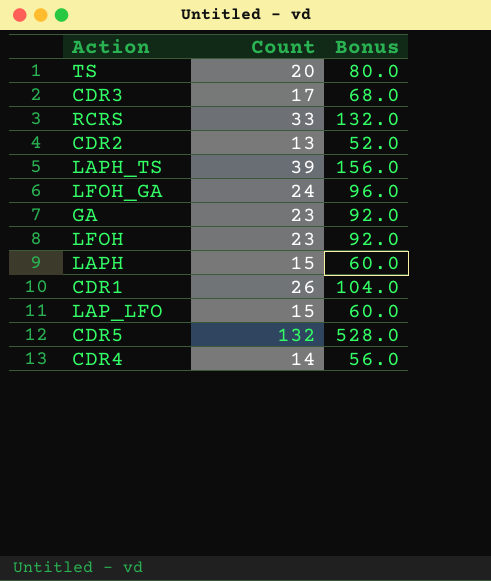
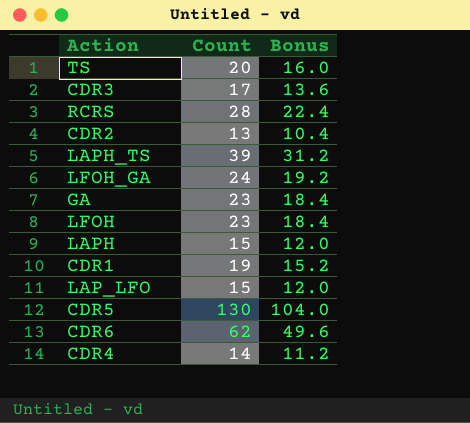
column Bonus | formula: [Count] * 4 -> [Count] * 0.8
RCRS | Count: 33 -> 28
CDR1 | Count: 26 -> 19
CDR5 | Count: 132 -> 130
row CDR6: none -> 62 | 49.6

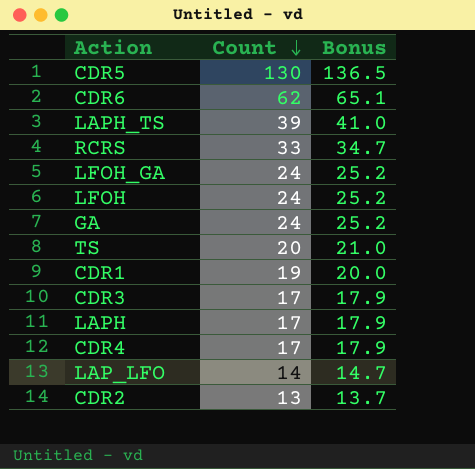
row order: none -> Count descending
column Bonus | formula: [Count] * 0.8 -> [Count] * 1.05
RCRS | Count: 28 -> 33
LFOH | Count: 23 -> 24
GA | Count: 23 -> 24
LAPH | Count: 15 -> 17
CDR4 | Count: 14 -> 17
LAP_LFO | Count: 15 -> 14

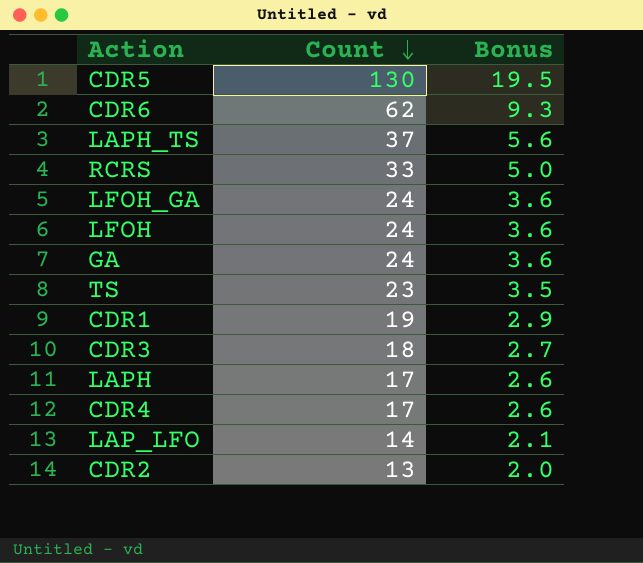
column Bonus | formula: [Count] * 1.05 -> [Count] * 0.15
LAPH_TS | Count: 39 -> 37
TS | Count: 20 -> 23
CDR3 | Count: 17 -> 18

